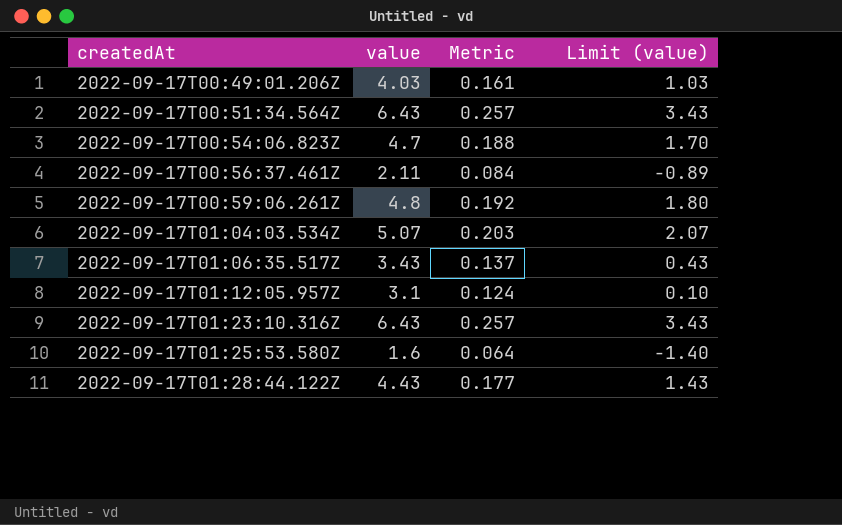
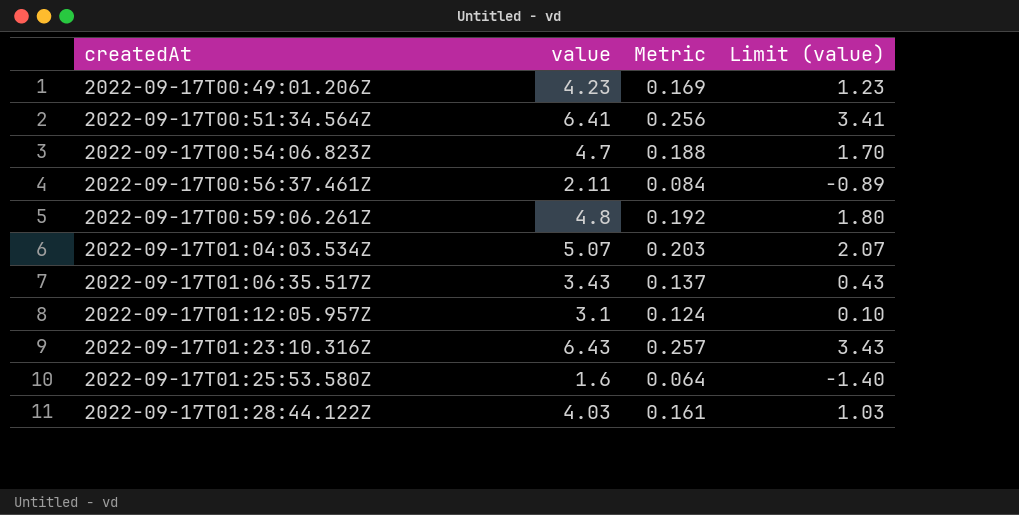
2022-09-17T00:49:01.206Z | value: 4.03 -> 4.23
2022-09-17T00:49:01.206Z | Metric: 0.161 -> 0.169
2022-09-17T00:49:01.206Z | Limit (value): 1.03 -> 1.23
2022-09-17T00:51:34.564Z | value: 6.43 -> 6.41
2022-09-17T00:51:34.564Z | Metric: 0.257 -> 0.256
2022-09-17T00:51:34.564Z | Limit (value): 3.43 -> 3.41
2022-09-17T01:28:44.122Z | value: 4.43 -> 4.03
2022-09-17T01:28:44.122Z | Metric: 0.177 -> 0.161
2022-09-17T01:28:44.122Z | Limit (value): 1.43 -> 1.03

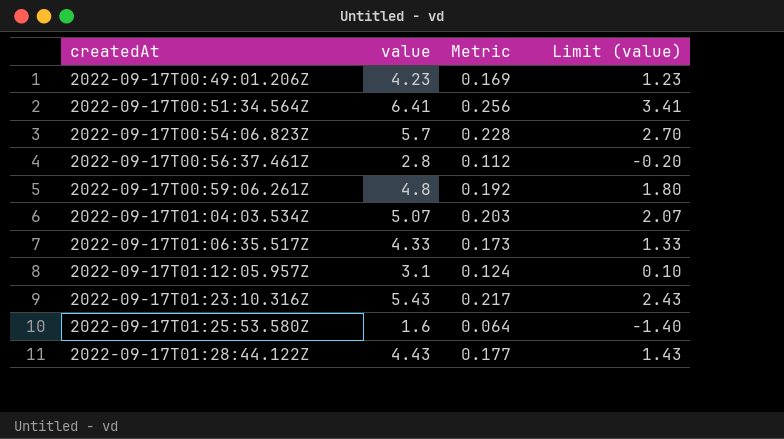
2022-09-17T00:54:06.823Z | value: 4.7 -> 5.7
2022-09-17T00:54:06.823Z | Metric: 0.188 -> 0.228
2022-09-17T00:54:06.823Z | Limit (value): 1.70 -> 2.70
2022-09-17T00:56:37.461Z | value: 2.11 -> 2.8
2022-09-17T00:56:37.461Z | Metric: 0.084 -> 0.112
2022-09-17T00:56:37.461Z | Limit (value): -0.89 -> -0.20
2022-09-17T01:06:35.517Z | value: 3.43 -> 4.33
2022-09-17T01:06:35.517Z | Metric: 0.137 -> 0.173
2022-09-17T01:06:35.517Z | Limit (value): 0.43 -> 1.33
2022-09-17T01:23:10.316Z | value: 6.43 -> 5.43
2022-09-17T01:23:10.316Z | Metric: 0.257 -> 0.217
2022-09-17T01:23:10.316Z | Limit (value): 3.43 -> 2.43
2022-09-17T01:28:44.122Z | value: 4.03 -> 4.43
2022-09-17T01:28:44.122Z | Metric: 0.161 -> 0.177
2022-09-17T01:28:44.122Z | Limit (value): 1.03 -> 1.43

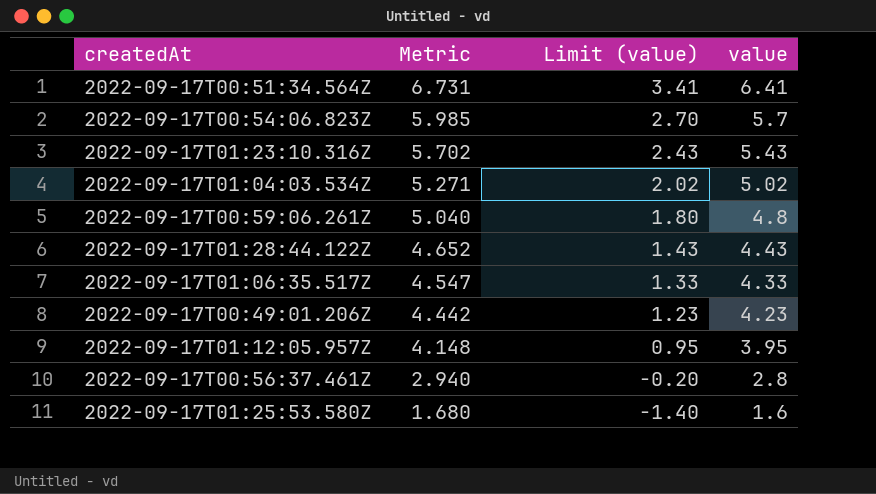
row order: createdAt ascending -> Metric descending
column Metric | formula: [value] * 0.04 -> [value] * 1.05
column value | position: 2 -> 4
2022-09-17T01:04:03.534Z | Limit (value): 2.07 -> 2.02
2022-09-17T01:04:03.534Z | value: 5.07 -> 5.02
2022-09-17T01:12:05.957Z | Limit (value): 0.10 -> 0.95
2022-09-17T01:12:05.957Z | value: 3.1 -> 3.95

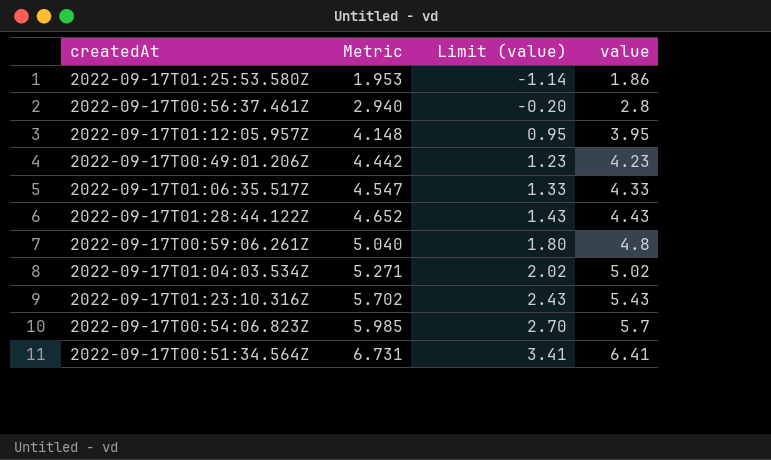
row order: Metric descending -> Metric ascending
2022-09-17T01:25:53.580Z | Metric: 1.680 -> 1.953
2022-09-17T01:25:53.580Z | Limit (value): -1.40 -> -1.14
2022-09-17T01:25:53.580Z | value: 1.6 -> 1.86

